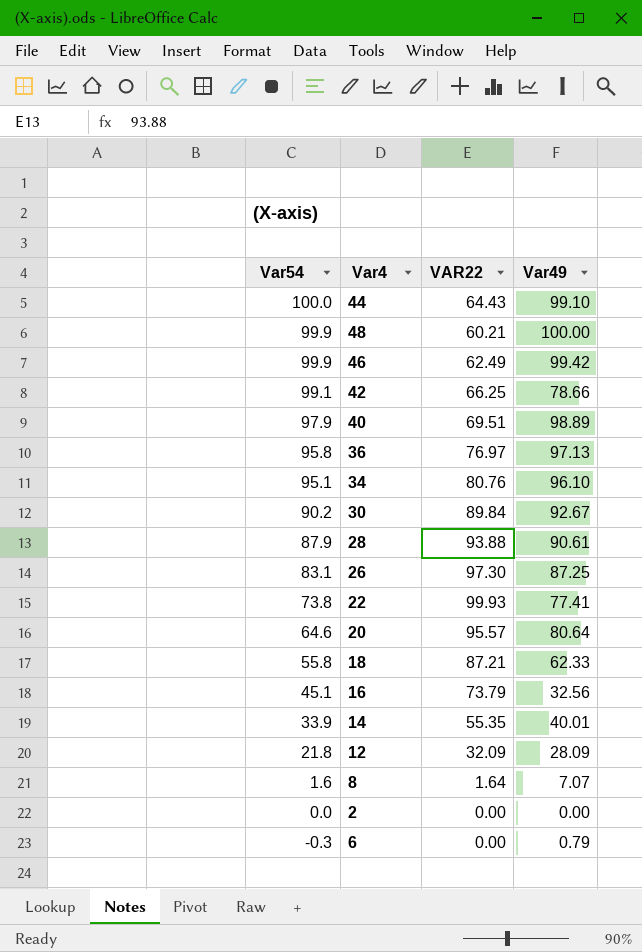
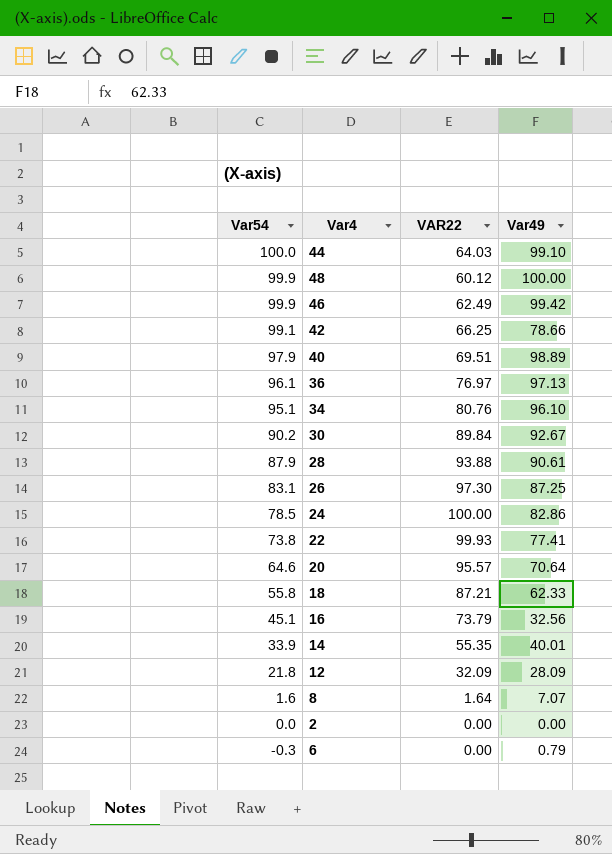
44 | VAR22: 64.43 -> 64.03
48 | VAR22: 60.21 -> 60.12
36 | Var54: 95.8 -> 96.1
row 24: none -> 78.5 | 100.00 | 82.86
20 | Var49: 80.64 -> 70.64

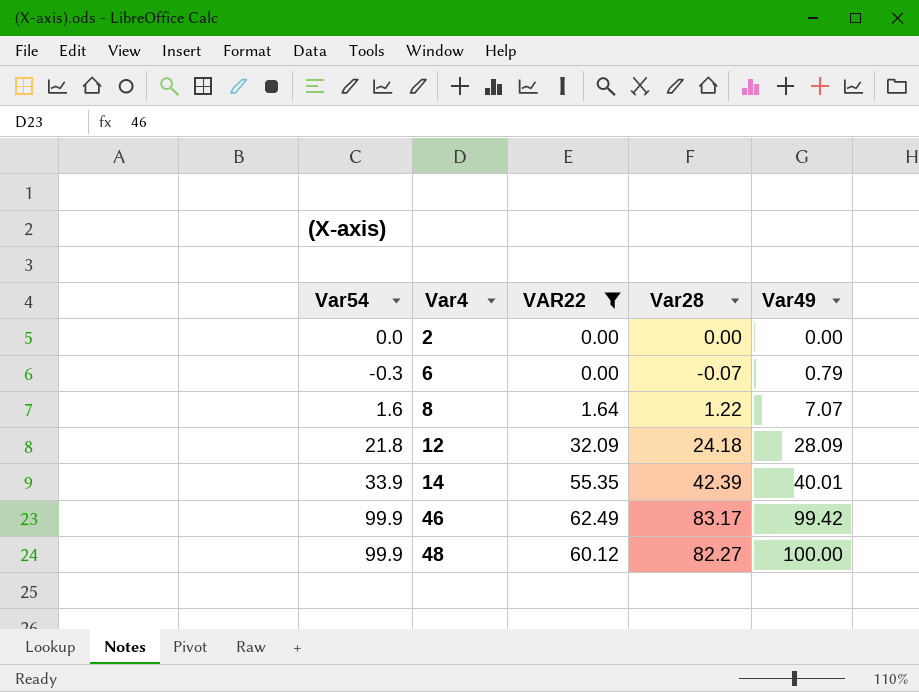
filter: none -> VAR22 <= 62.49
row order: Var54 descending -> Var4 ascending
column Var28 | position: none -> 4

